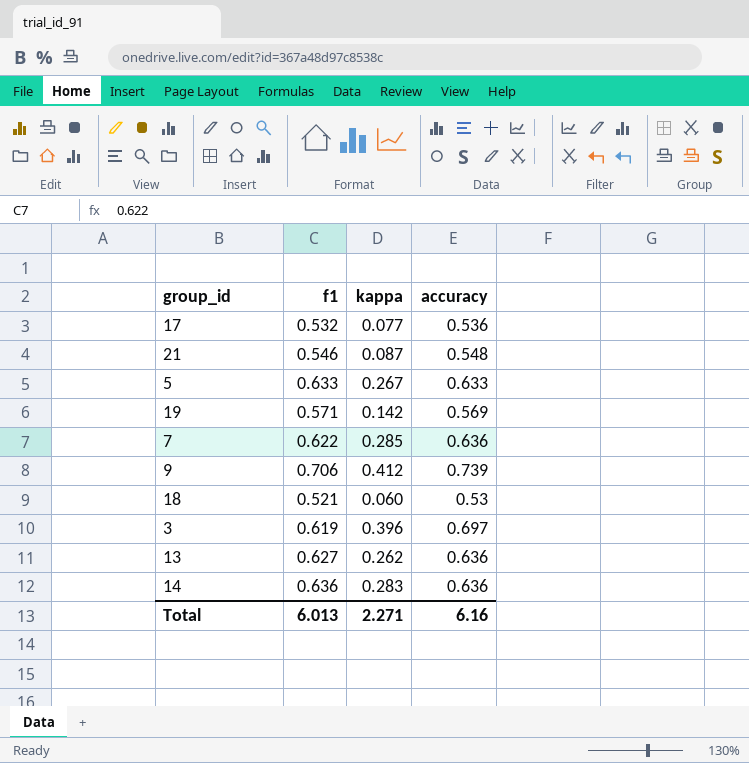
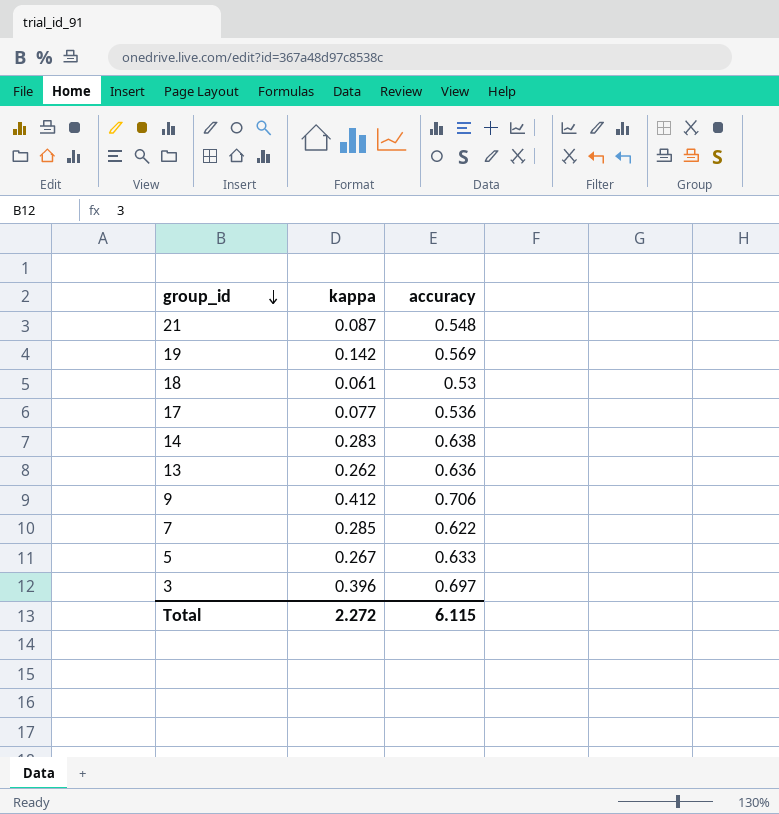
row order: none -> group_id descending
column f1 | position: 2 -> none
18 | kappa: 0.060 -> 0.061
14 | accuracy: 0.636 -> 0.638
9 | accuracy: 0.739 -> 0.706
7 | accuracy: 0.636 -> 0.622
Total | kappa: 2.271 -> 2.272
Total | accuracy: 6.16 -> 6.115

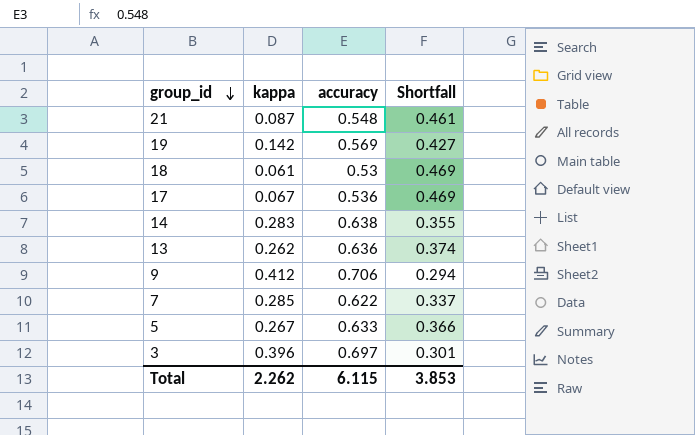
column Shortfall | formula: none -> [accuracy] - [kappa]
17 | kappa: 0.077 -> 0.067
Total | kappa: 2.272 -> 2.262

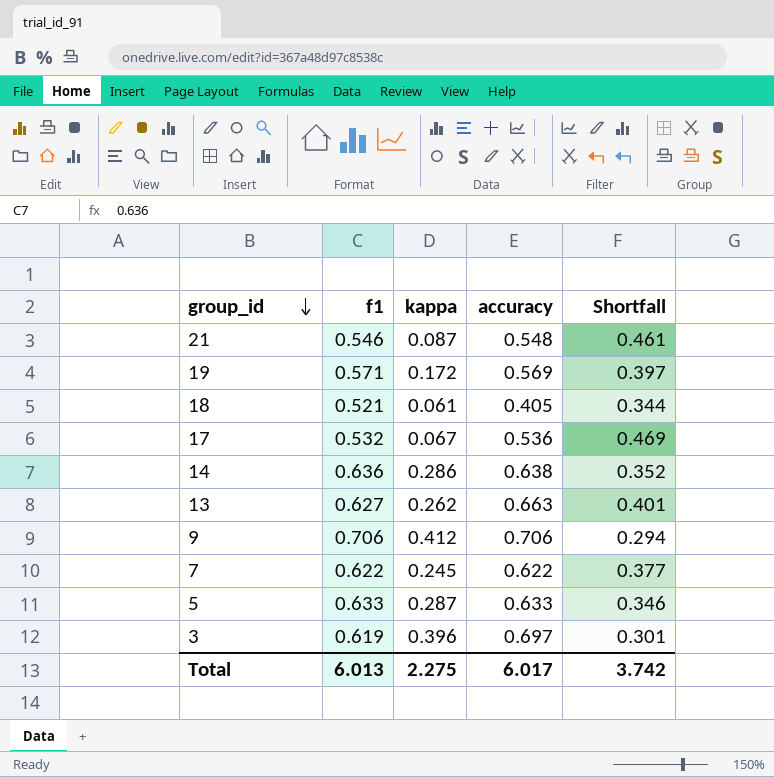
column f1 | position: none -> 2
19 | kappa: 0.142 -> 0.172
19 | Shortfall: 0.427 -> 0.397
18 | accuracy: 0.53 -> 0.405
18 | Shortfall: 0.469 -> 0.344
14 | kappa: 0.283 -> 0.286
14 | Shortfall: 0.355 -> 0.352
13 | accuracy: 0.636 -> 0.663
13 | Shortfall: 0.374 -> 0.401
7 | kappa: 0.285 -> 0.245
7 | Shortfall: 0.337 -> 0.377
5 | kappa: 0.267 -> 0.287
5 | Shortfall: 0.366 -> 0.346
Total | kappa: 2.262 -> 2.275
Total | accuracy: 6.115 -> 6.017
Total | Shortfall: 3.853 -> 3.742

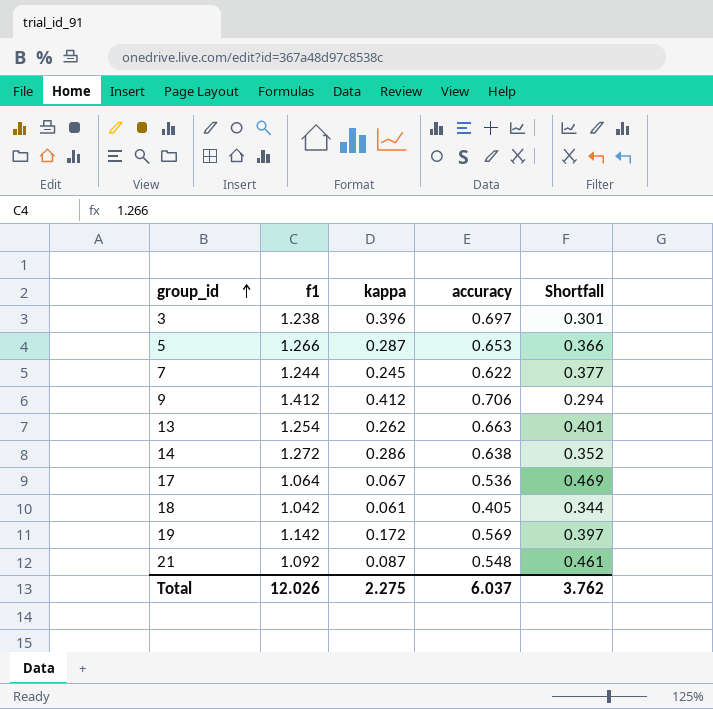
row order: group_id descending -> group_id ascending
3 | f1: 0.619 -> 1.238
5 | f1: 0.633 -> 1.266
5 | accuracy: 0.633 -> 0.653
5 | Shortfall: 0.346 -> 0.366
7 | f1: 0.622 -> 1.244
9 | f1: 0.706 -> 1.412
13 | f1: 0.627 -> 1.254
14 | f1: 0.636 -> 1.272
17 | f1: 0.532 -> 1.064
18 | f1: 0.521 -> 1.042
19 | f1: 0.571 -> 1.142
21 | f1: 0.546 -> 1.092
Total | f1: 6.013 -> 12.026
Total | accuracy: 6.017 -> 6.037
Total | Shortfall: 3.742 -> 3.762

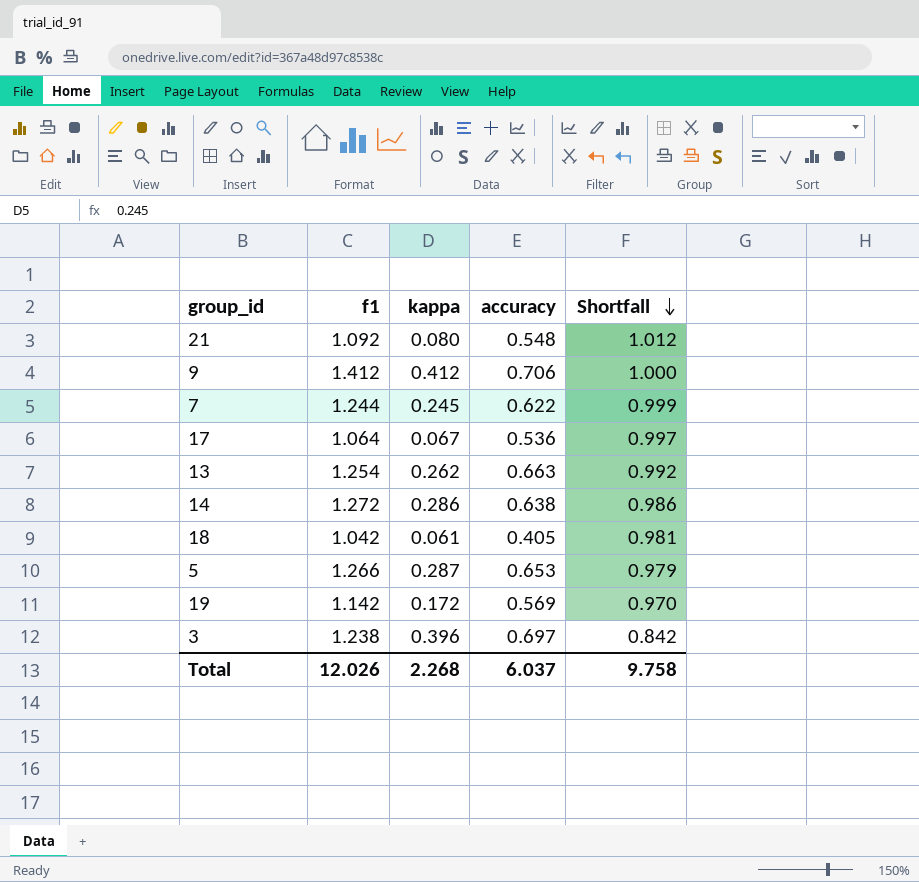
row order: group_id ascending -> Shortfall descending
column Shortfall | formula: [accuracy] - [kappa] -> [f1] - [kappa]
21 | kappa: 0.087 -> 0.080
Total | kappa: 2.275 -> 2.268
Total | Shortfall: 3.762 -> 9.758

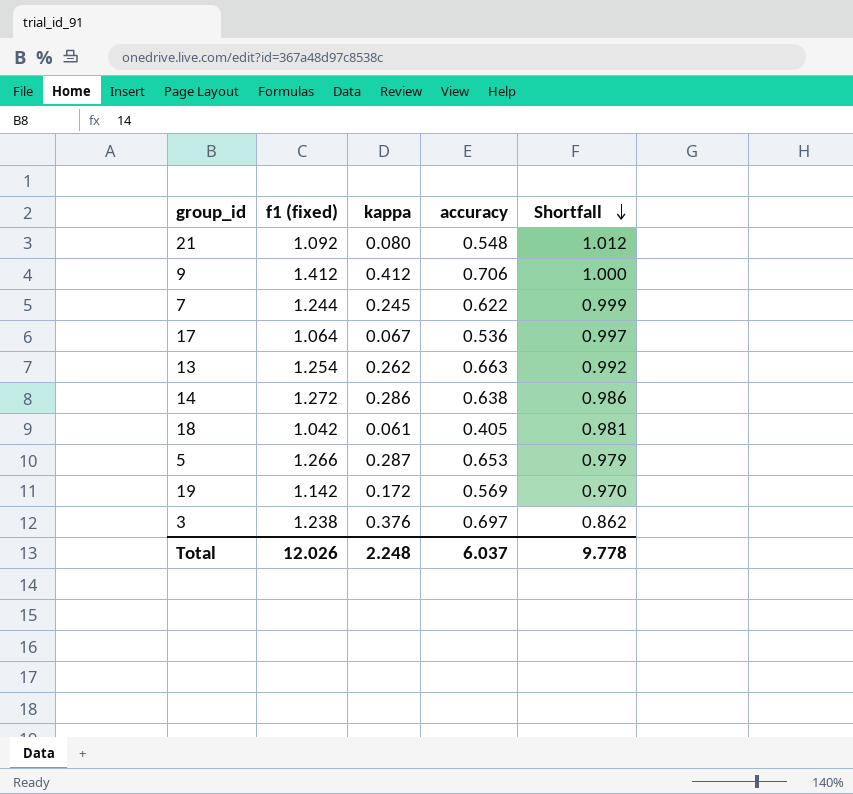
column name: f1 -> f1 (fixed)
3 | kappa: 0.396 -> 0.376
3 | Shortfall: 0.842 -> 0.862
Total | kappa: 2.268 -> 2.248
Total | Shortfall: 9.758 -> 9.778

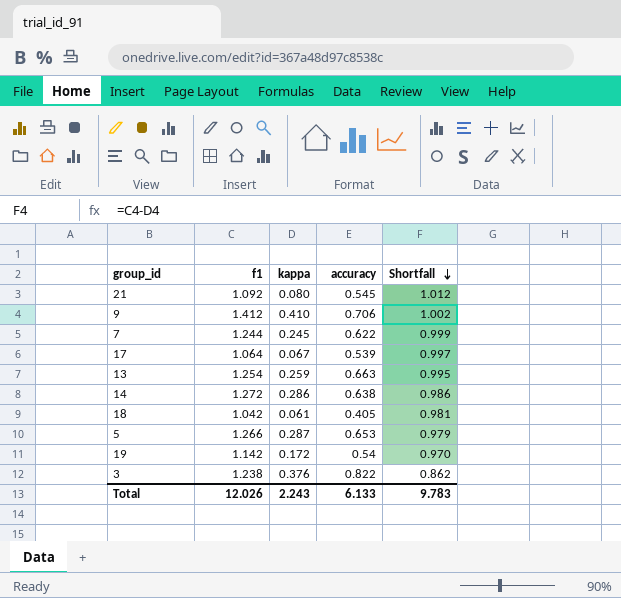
column name: f1 (fixed) -> f1
21 | accuracy: 0.548 -> 0.545
9 | kappa: 0.412 -> 0.410
9 | Shortfall: 1.000 -> 1.002
17 | accuracy: 0.536 -> 0.539
13 | kappa: 0.262 -> 0.259
13 | Shortfall: 0.992 -> 0.995
19 | accuracy: 0.569 -> 0.54
3 | accuracy: 0.697 -> 0.822
Total | kappa: 2.248 -> 2.243
Total | accuracy: 6.037 -> 6.133
Total | Shortfall: 9.778 -> 9.783

